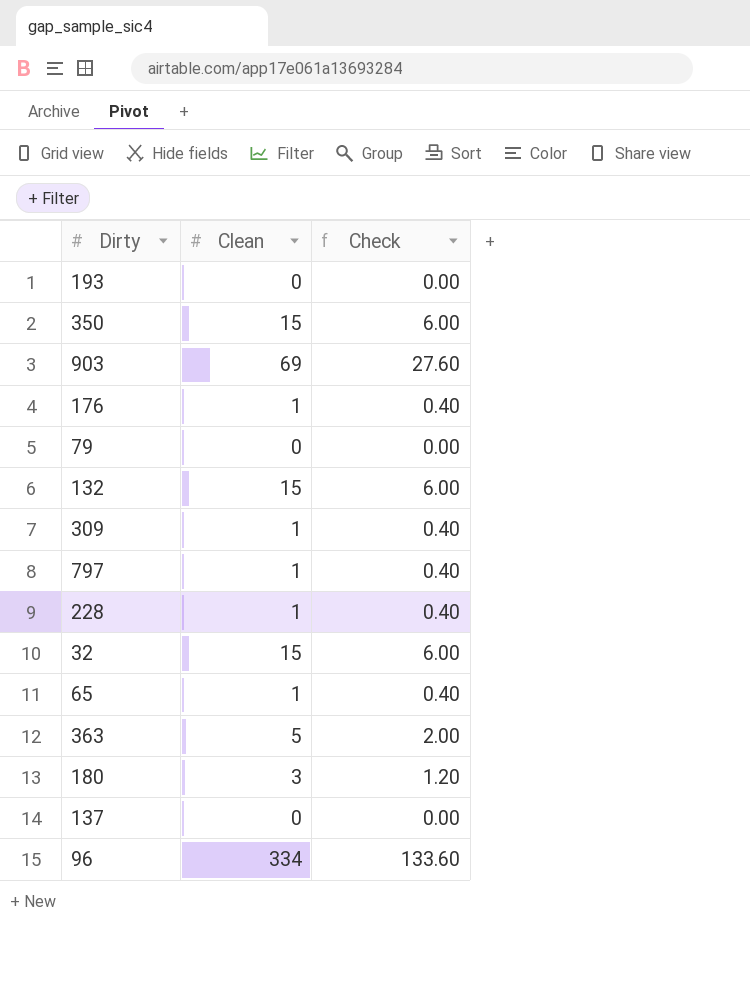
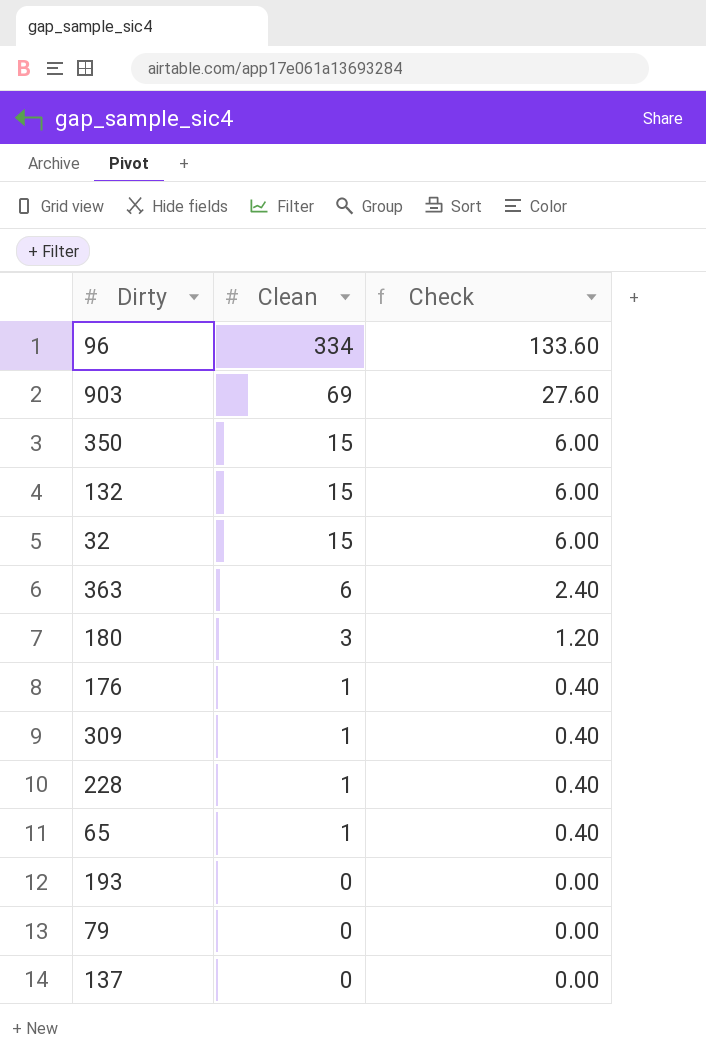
row order: none -> Clean descending
row 797: 1 | 0.40 -> none
363 | Clean: 5 -> 6
363 | Check: 2.00 -> 2.40

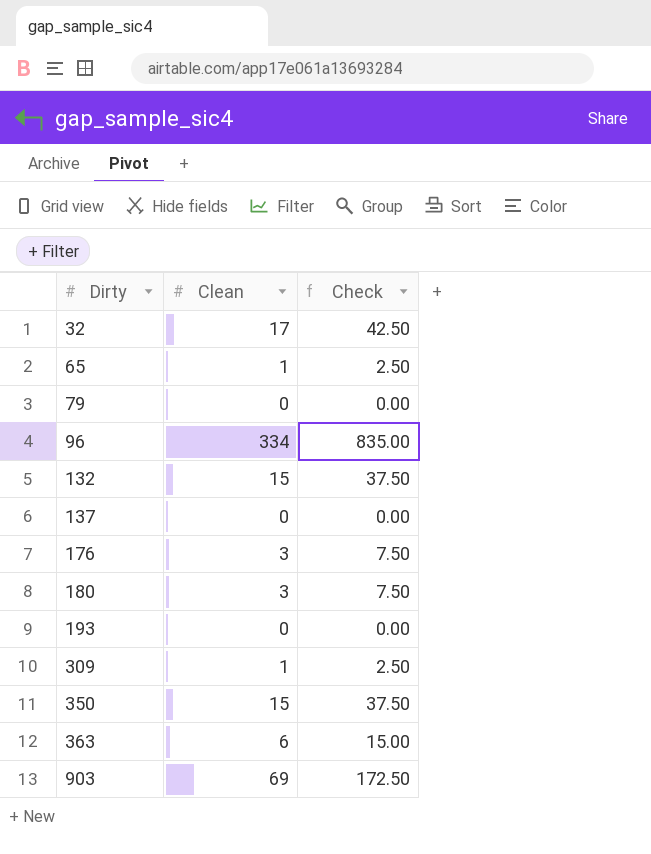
row order: Clean descending -> Dirty ascending
column Check | formula: [Clean] * 0.4 -> [Clean] * 2.5
row 228: 1 | 0.40 -> none
32 | Clean: 15 -> 17
176 | Clean: 1 -> 3

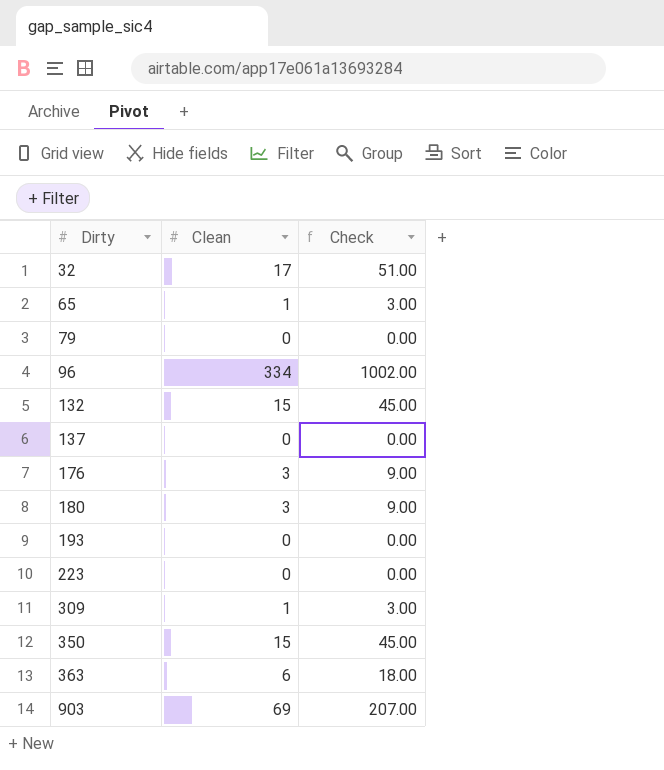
column Check | formula: [Clean] * 2.5 -> [Clean] * 3
row 223: none -> 0 | 0.00

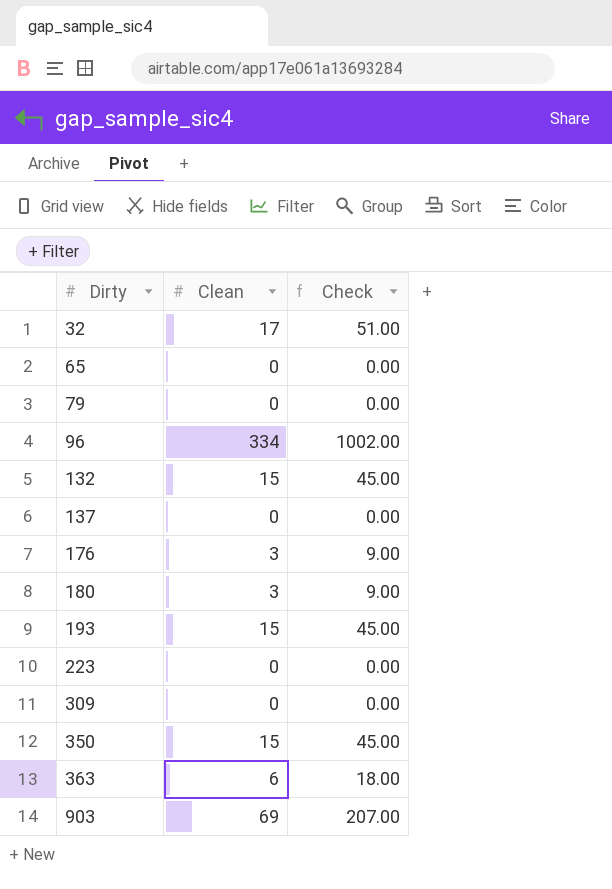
65 | Clean: 1 -> 0
65 | Check: 3.00 -> 0.00
193 | Clean: 0 -> 15
193 | Check: 0.00 -> 45.00
309 | Clean: 1 -> 0
309 | Check: 3.00 -> 0.00

